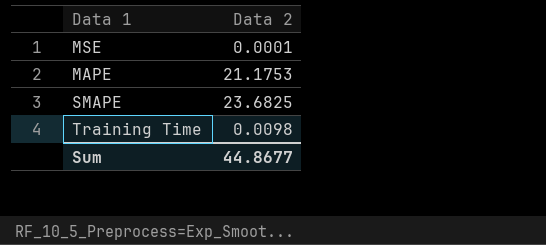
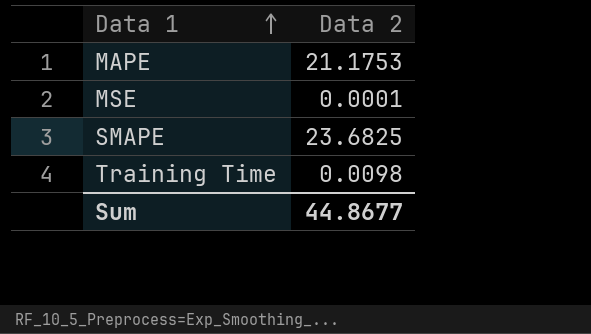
row order: none -> Data 1 ascending

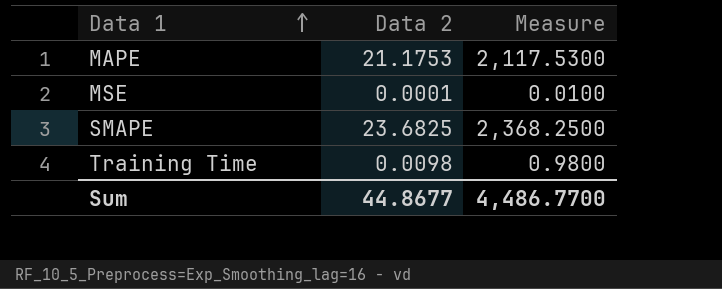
column Measure | formula: none -> [Data 2] * 100

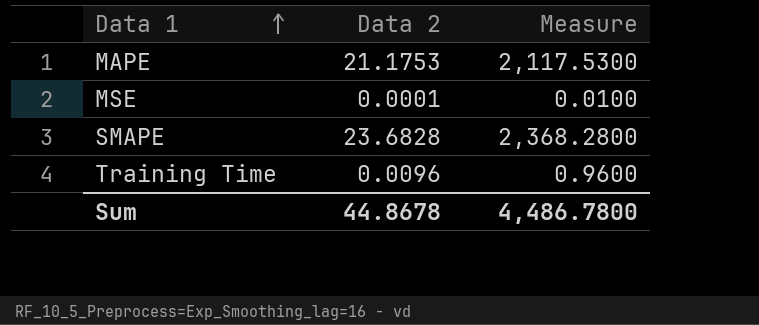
SMAPE | Data 2: 23.6825 -> 23.6828
SMAPE | Measure: 2,368.2500 -> 2,368.2800
Training Time | Data 2: 0.0098 -> 0.0096
Training Time | Measure: 0.9800 -> 0.9600
Sum | Data 2: 44.8677 -> 44.8678
Sum | Measure: 4,486.7700 -> 4,486.7800

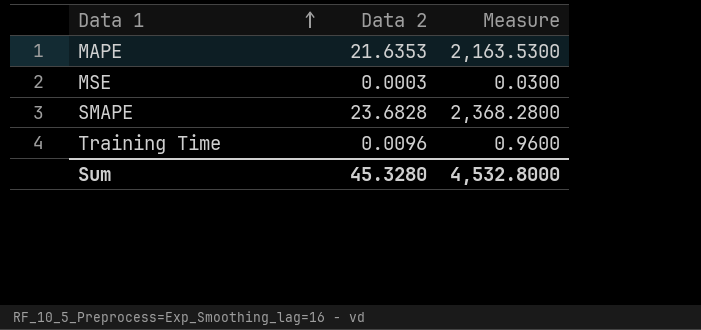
MAPE | Data 2: 21.1753 -> 21.6353
MAPE | Measure: 2,117.5300 -> 2,163.5300
MSE | Data 2: 0.0001 -> 0.0003
MSE | Measure: 0.0100 -> 0.0300
Sum | Data 2: 44.8678 -> 45.3280
Sum | Measure: 4,486.7800 -> 4,532.8000

